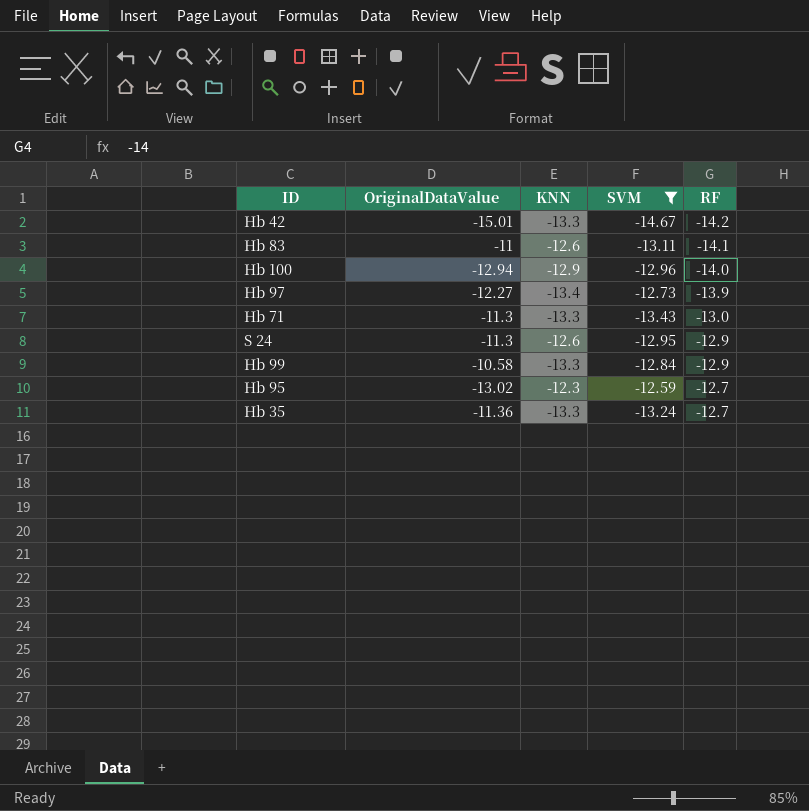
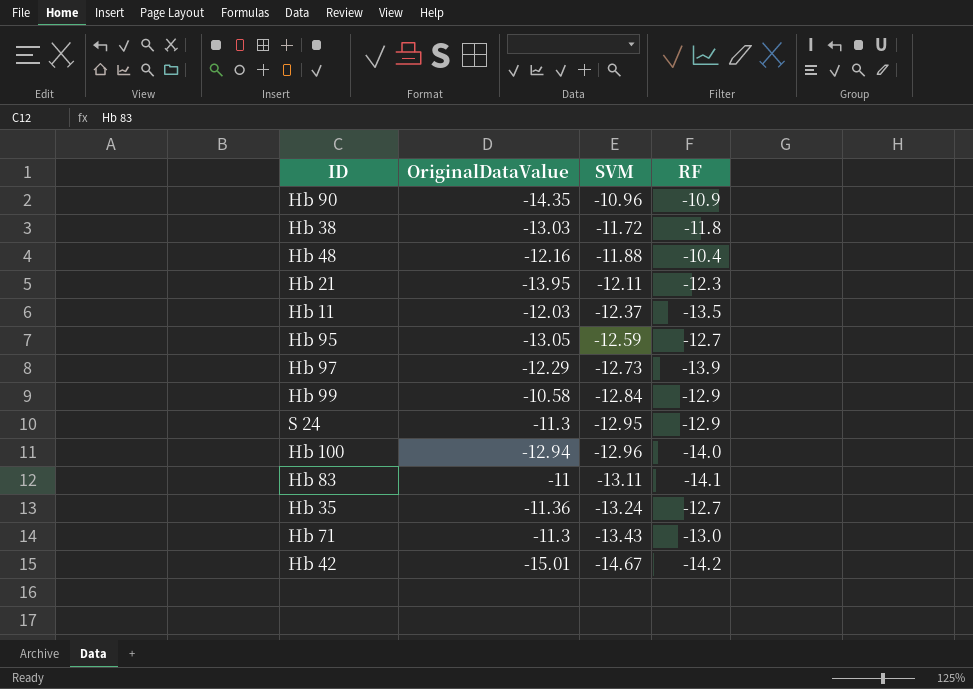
filter: SVM <= -12.59 -> none
row order: RF ascending -> SVM descending
column KNN | position: 3 -> none
Hb 95 | OriginalDataValue: -13.02 -> -13.05
Hb 97 | OriginalDataValue: -12.27 -> -12.29

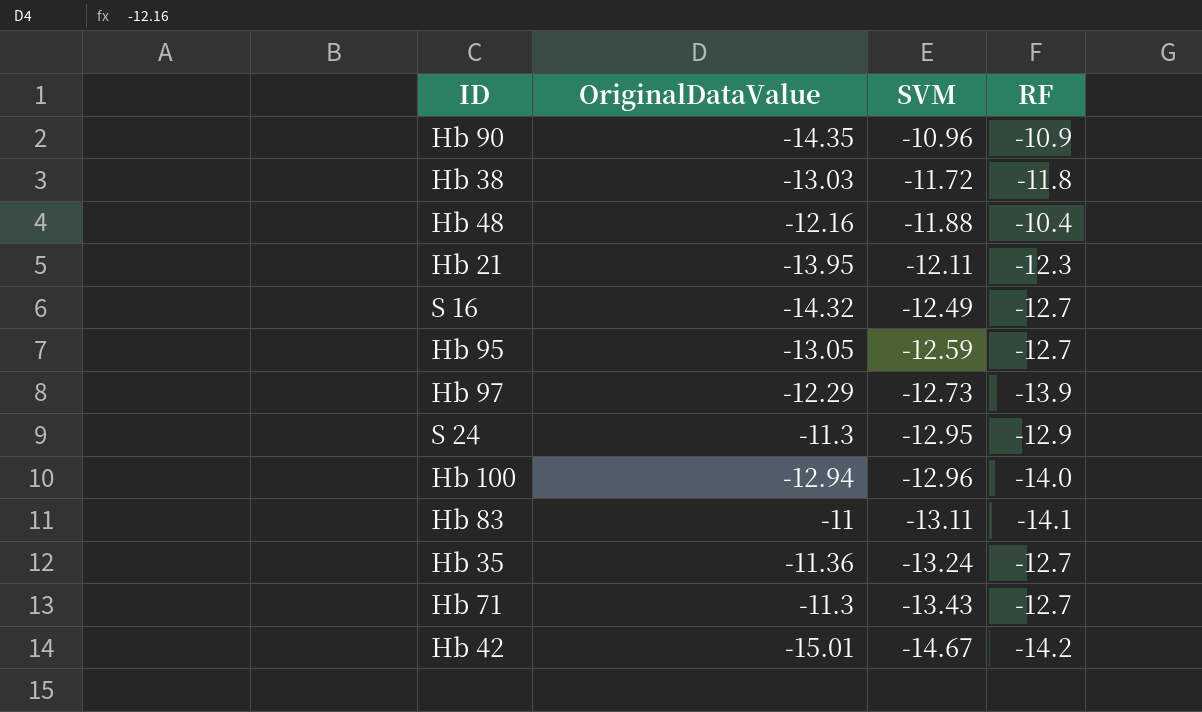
row Hb 11: -12.03 | -12.37 | -13.5 -> none
row Hb 99: -10.58 | -12.84 | -12.9 -> none
row S 16: none -> -14.32 | -12.49 | -12.7
Hb 71 | RF: -13.0 -> -12.7

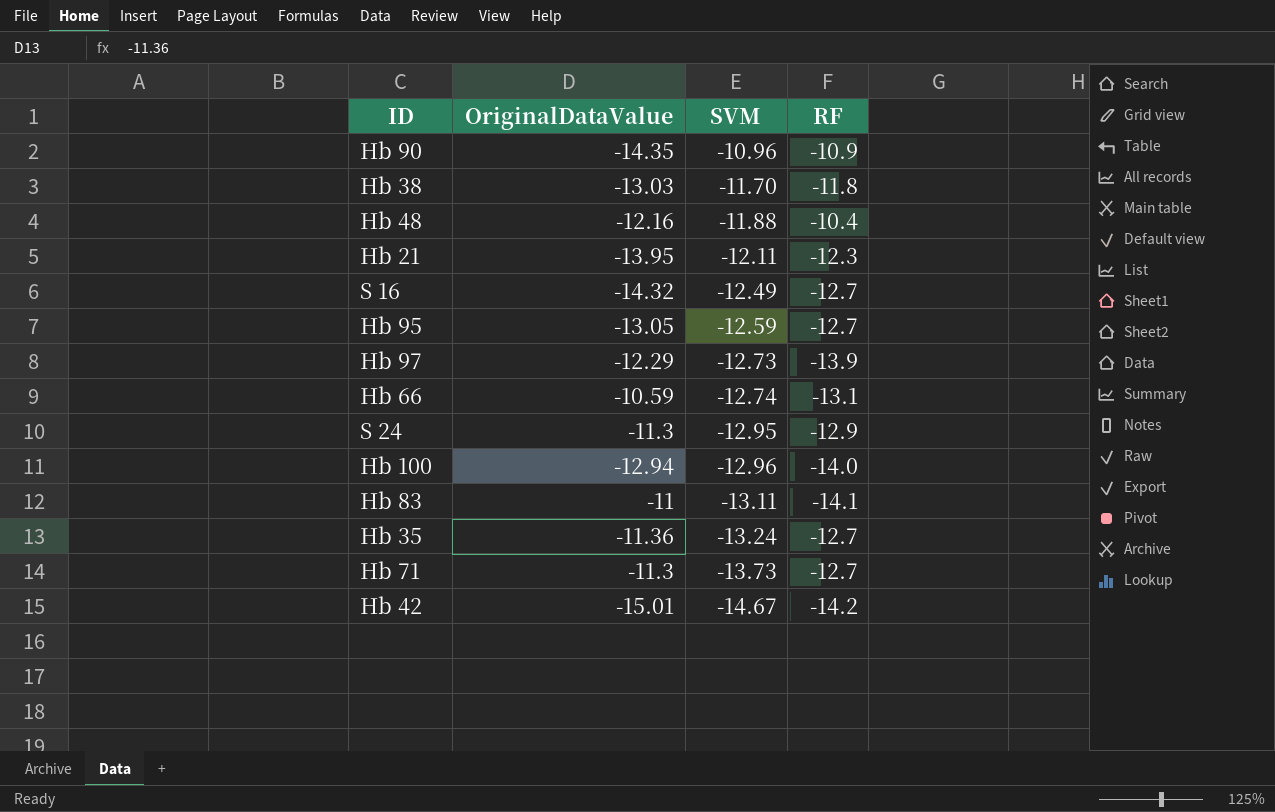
Hb 38 | SVM: -11.72 -> -11.70
row Hb 66: none -> -10.59 | -12.74 | -13.1
Hb 71 | SVM: -13.43 -> -13.73

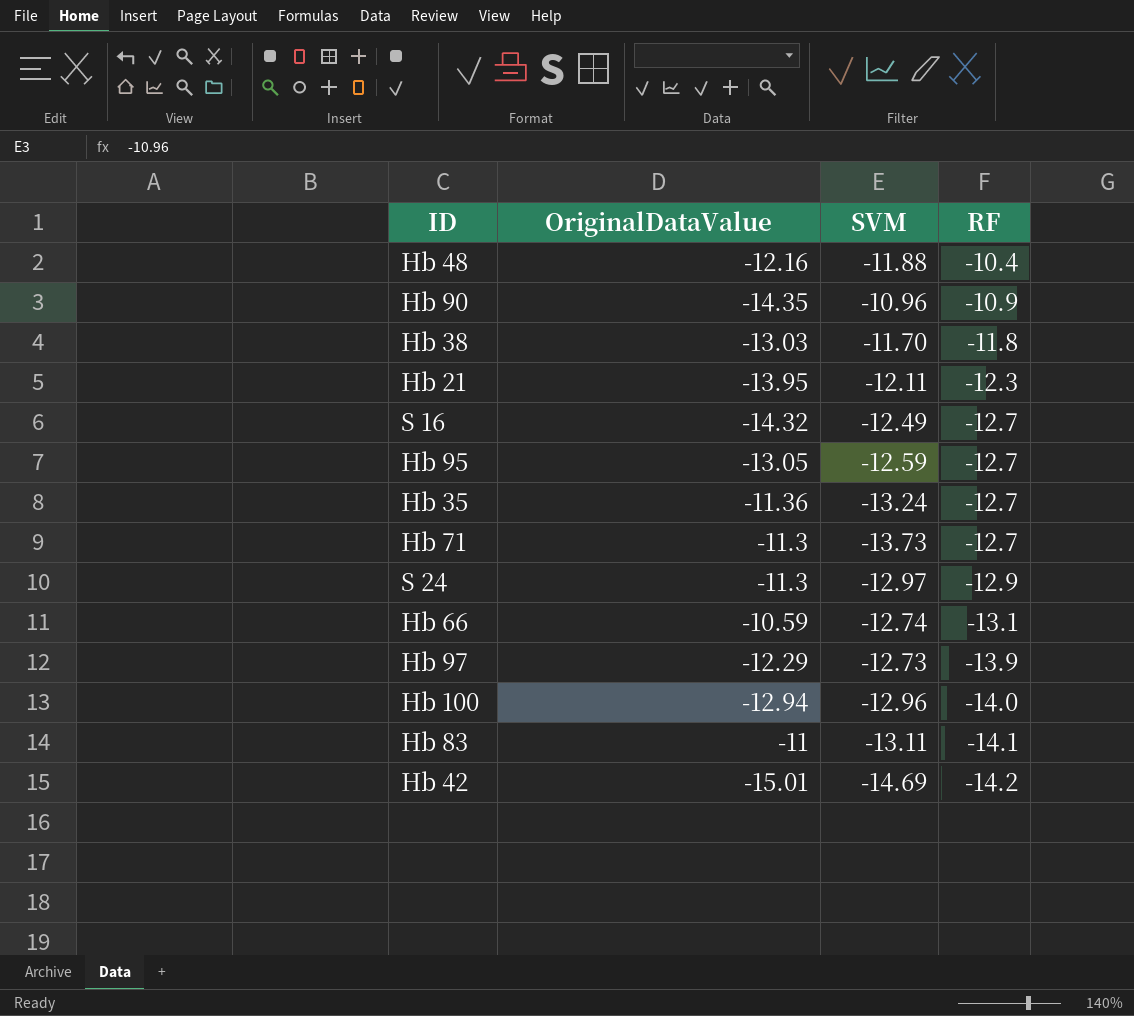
row order: SVM descending -> RF descending
S 24 | SVM: -12.95 -> -12.97
Hb 42 | SVM: -14.67 -> -14.69

